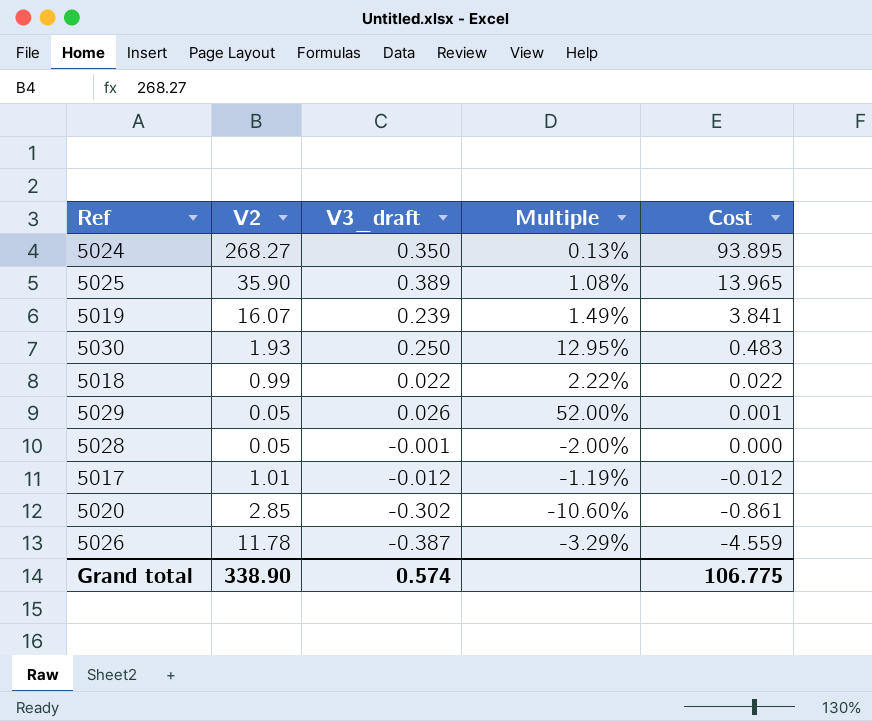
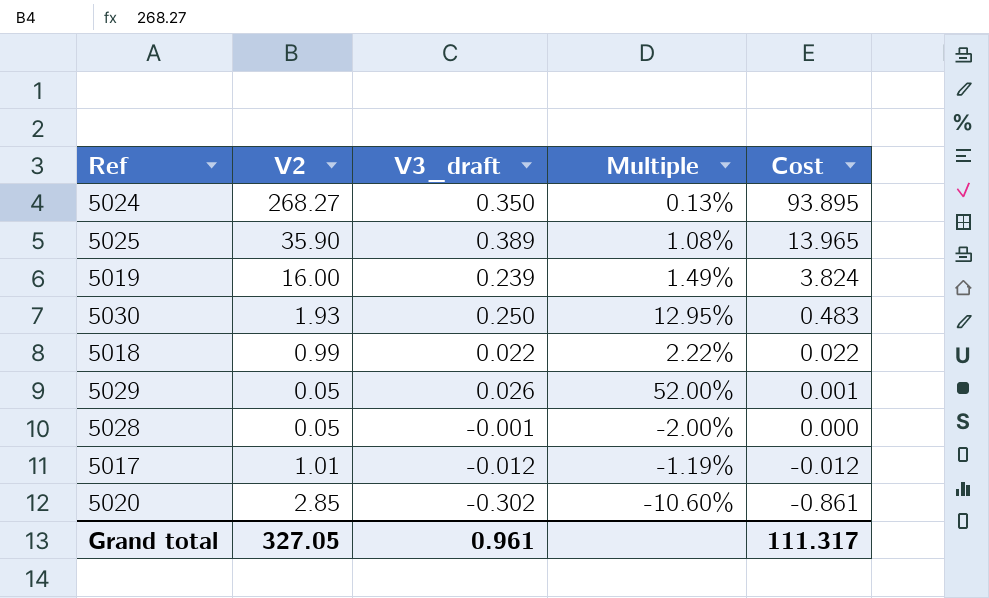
row 5026: 11.78 | -0.387 | -3.29% | -4.559 -> none
5019 | V2: 16.07 -> 16.00
5019 | Cost: 3.841 -> 3.824
Grand total | V2: 338.90 -> 327.05
Grand total | V3_draft: 0.574 -> 0.961
Grand total | Cost: 106.775 -> 111.317

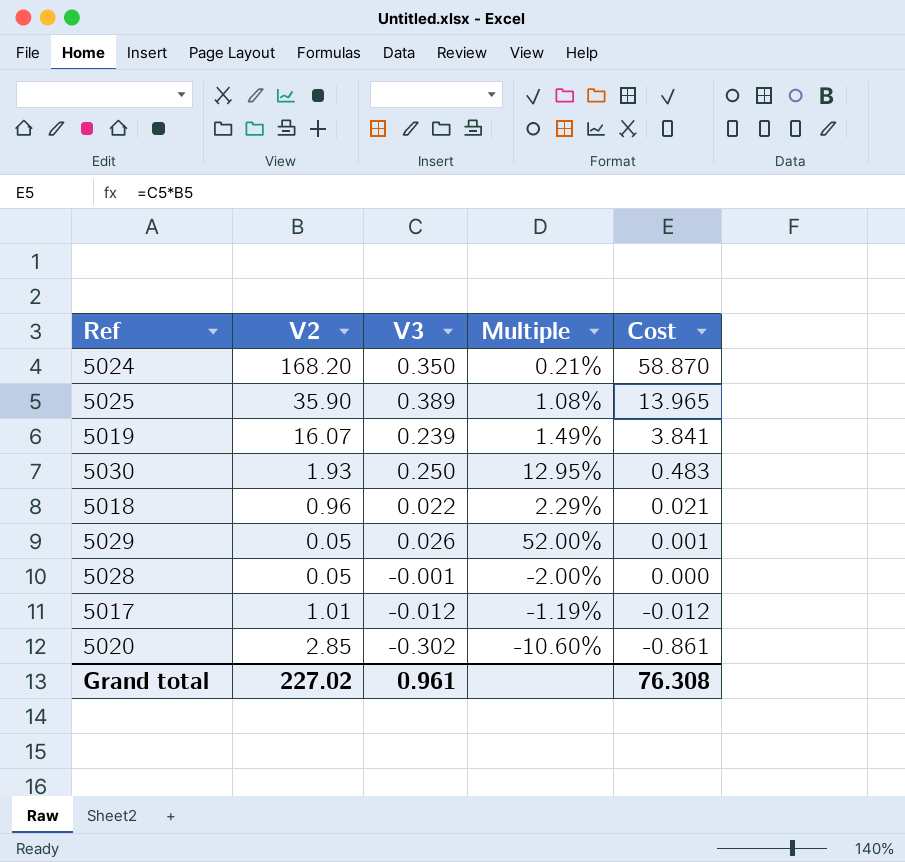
column name: V3_draft -> V3
5024 | V2: 268.27 -> 168.20
5024 | Multiple: 0.13% -> 0.21%
5024 | Cost: 93.895 -> 58.870
5019 | V2: 16.00 -> 16.07
5019 | Cost: 3.824 -> 3.841
5018 | V2: 0.99 -> 0.96
5018 | Multiple: 2.22% -> 2.29%
5018 | Cost: 0.022 -> 0.021
Grand total | V2: 327.05 -> 227.02
Grand total | Cost: 111.317 -> 76.308

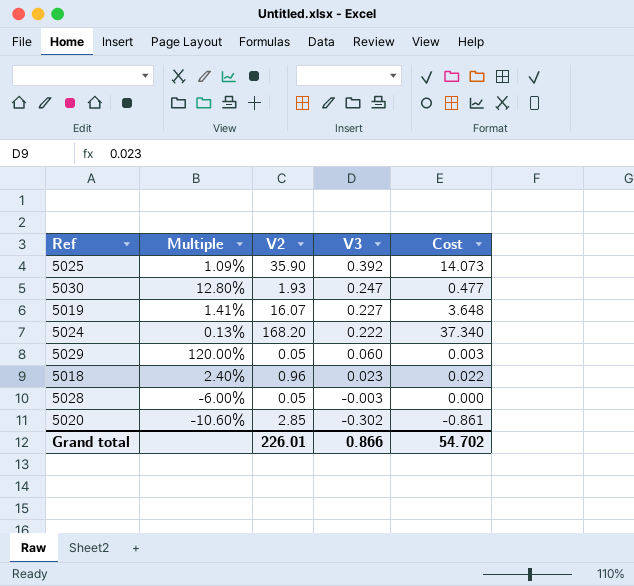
row order: Cost descending -> V3 descending
column Multiple | position: 4 -> 2
row 5017: 1.01 | -0.012 | -1.19% | -0.012 -> none
5025 | Multiple: 1.08% -> 1.09%
5025 | V3: 0.389 -> 0.392
5025 | Cost: 13.965 -> 14.073
5030 | Multiple: 12.95% -> 12.80%
5030 | V3: 0.250 -> 0.247
5030 | Cost: 0.483 -> 0.477
5019 | Multiple: 1.49% -> 1.41%
5019 | V3: 0.239 -> 0.227
5019 | Cost: 3.841 -> 3.648
5024 | Multiple: 0.21% -> 0.13%
5024 | V3: 0.350 -> 0.222
5024 | Cost: 58.870 -> 37.340
5029 | Multiple: 52.00% -> 120.00%
5029 | V3: 0.026 -> 0.060
5029 | Cost: 0.001 -> 0.003
5018 | Multiple: 2.29% -> 2.40%
5018 | V3: 0.022 -> 0.023
5018 | Cost: 0.021 -> 0.022
5028 | Multiple: -2.00% -> -6.00%
5028 | V3: -0.001 -> -0.003
Grand total | V2: 227.02 -> 226.01
Grand total | V3: 0.961 -> 0.866
Grand total | Cost: 76.308 -> 54.702

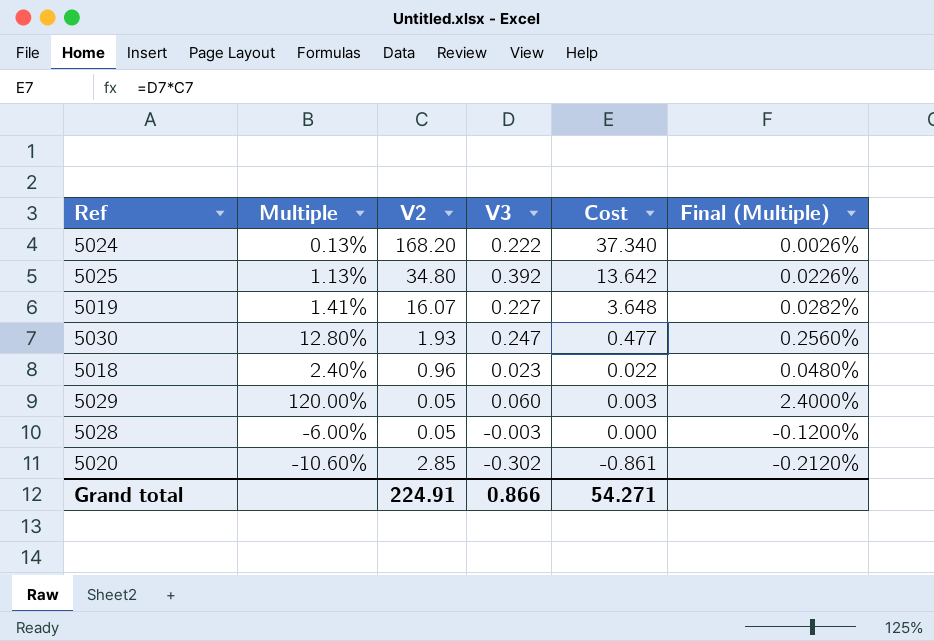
row order: V3 descending -> Cost descending
column Final (Multiple) | formula: none -> [Multiple] * 0.02
5025 | Multiple: 1.09% -> 1.13%
5025 | V2: 35.90 -> 34.80
5025 | Cost: 14.073 -> 13.642
Grand total | V2: 226.01 -> 224.91
Grand total | Cost: 54.702 -> 54.271

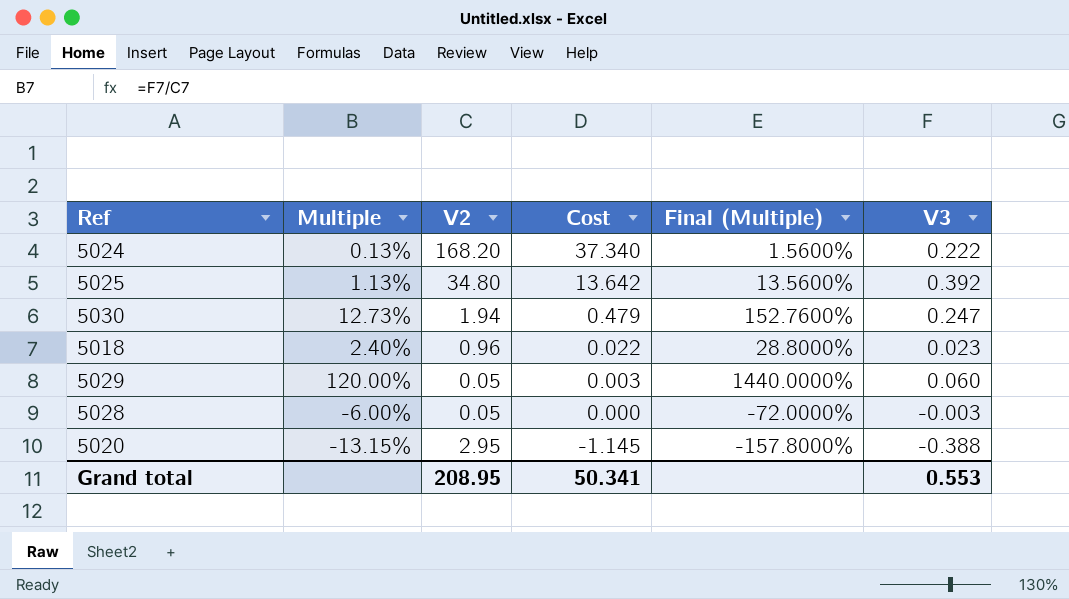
column Final (Multiple) | formula: [Multiple] * 0.02 -> [Multiple] * 12
column V3 | position: 4 -> 6
row 5019: 1.41% | 16.07 | 0.227 | 3.648 | 0.0282% -> none
5030 | Multiple: 12.80% -> 12.73%
5030 | V2: 1.93 -> 1.94
5030 | Cost: 0.477 -> 0.479
5020 | Multiple: -10.60% -> -13.15%
5020 | V2: 2.85 -> 2.95
5020 | Cost: -0.861 -> -1.145
5020 | V3: -0.302 -> -0.388
Grand total | V2: 224.91 -> 208.95
Grand total | Cost: 54.271 -> 50.341
Grand total | V3: 0.866 -> 0.553

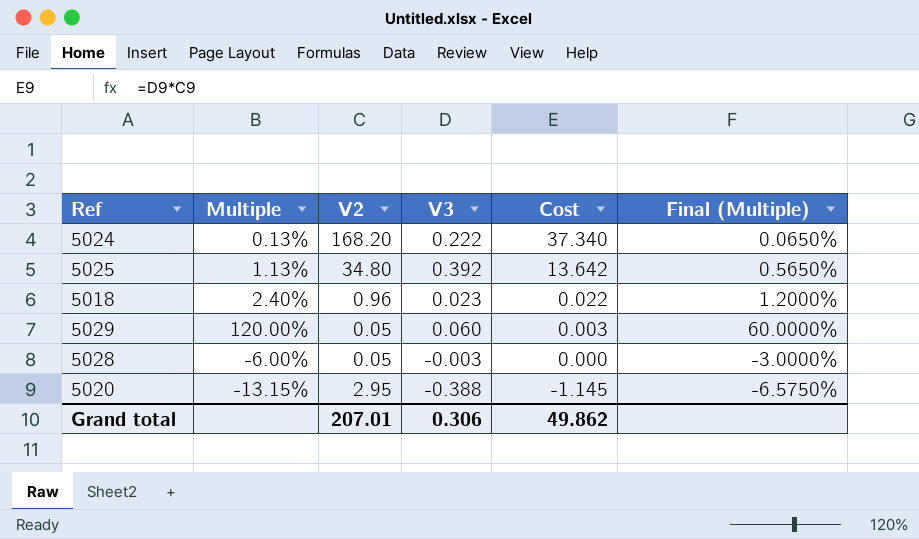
column V3 | position: 6 -> 4
column Final (Multiple) | formula: [Multiple] * 12 -> [Multiple] * 0.5
row 5030: 12.73% | 1.94 | 0.479 | 152.7600% | 0.247 -> none
Grand total | V2: 208.95 -> 207.01
Grand total | V3: 0.553 -> 0.306
Grand total | Cost: 50.341 -> 49.862

